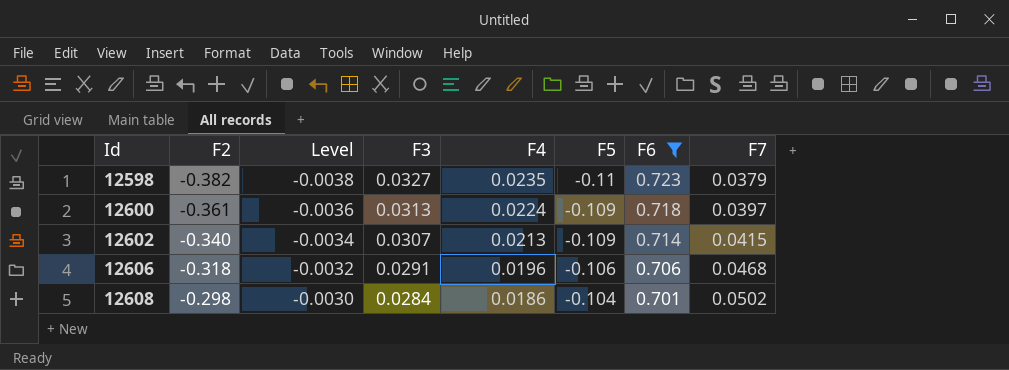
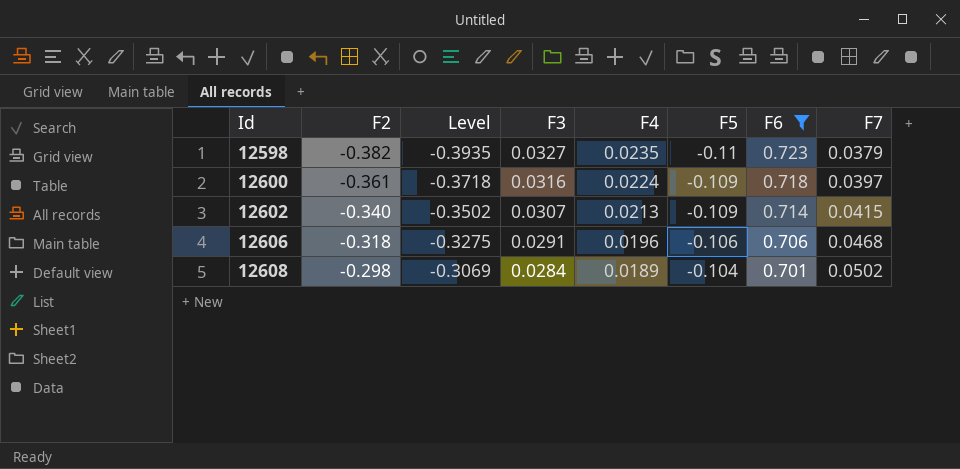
column Level | formula: [F2] * 0.01 -> [F2] * 1.03
12600 | F3: 0.0313 -> 0.0316
12608 | F4: 0.0186 -> 0.0189

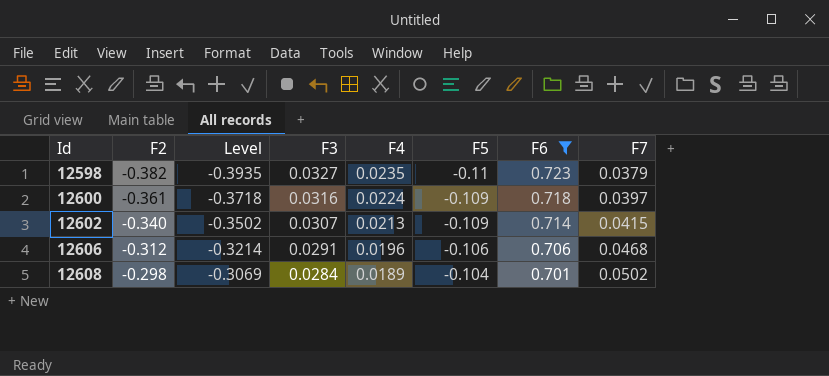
12606 | F2: -0.318 -> -0.312
12606 | Level: -0.3275 -> -0.3214

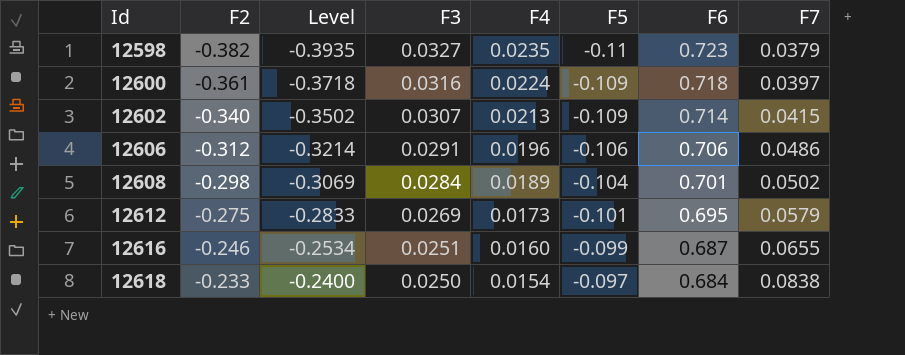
filter: F6 >= 0.701 -> none
12606 | F7: 0.0468 -> 0.0486

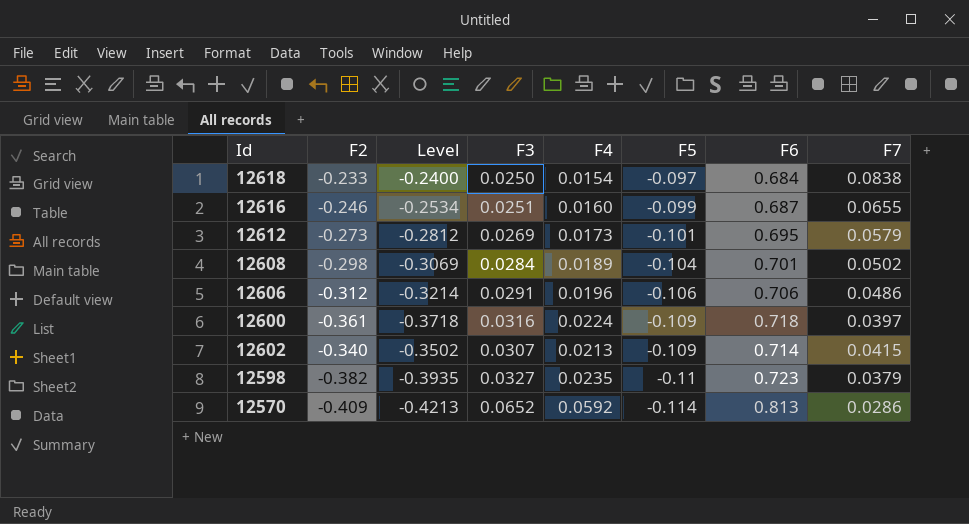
row order: Id ascending -> F5 descending
12612 | F2: -0.275 -> -0.273
12612 | Level: -0.2833 -> -0.2812
row 12570: none -> -0.409 | -0.4213 | 0.0652 | 0.0592 | -0.114 | 0.813 | 0.0286

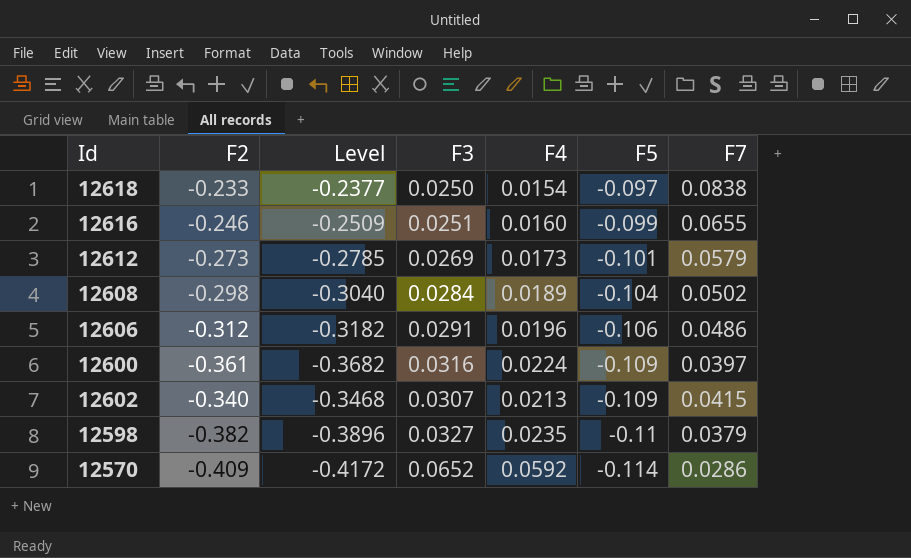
column F6 | position: 7 -> none
column Level | formula: [F2] * 1.03 -> [F2] * 1.02

